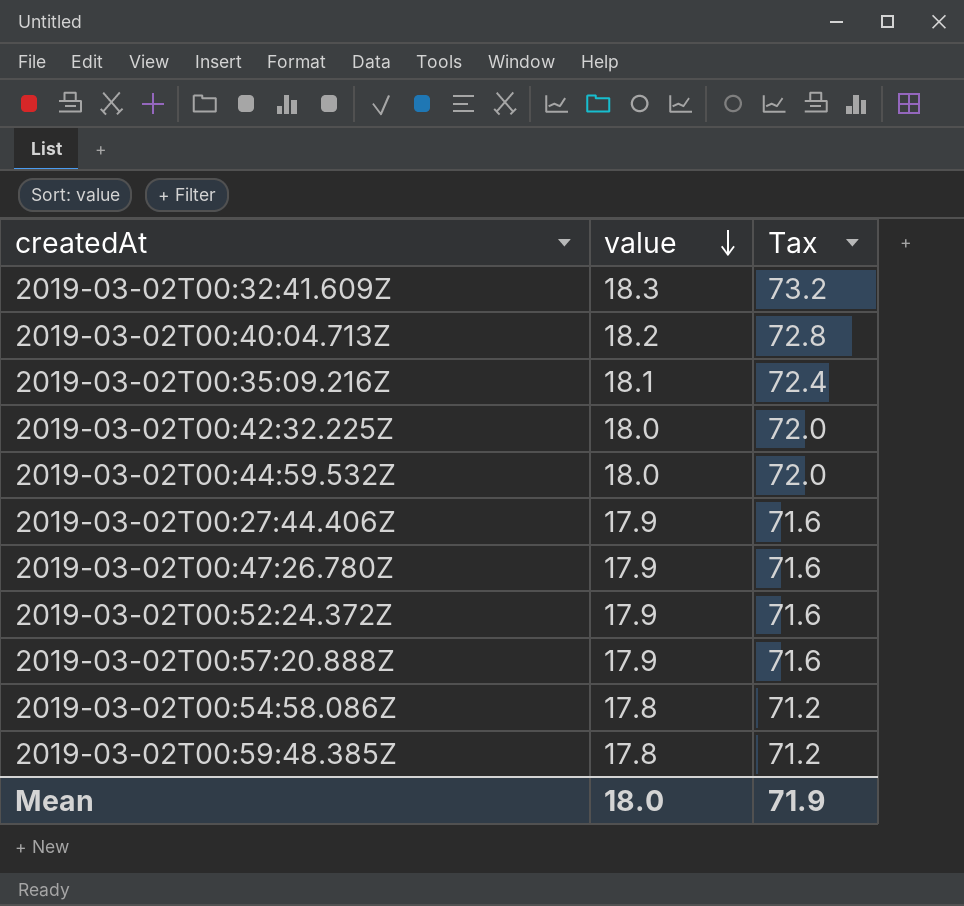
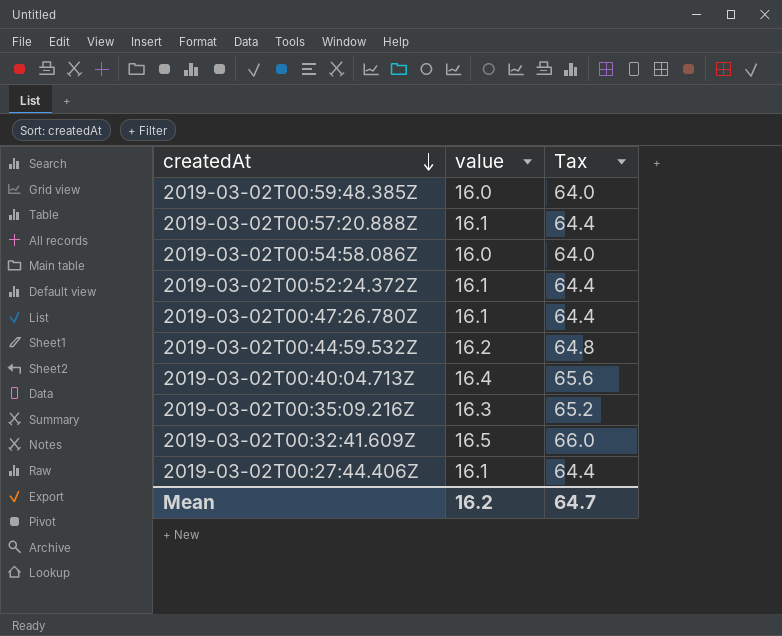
row order: value descending -> createdAt descending
row 2019-03-02T00:42:32.225Z: 18.0 | 72.0 -> none
2019-03-02T00:59:48.385Z | value: 17.8 -> 16.0
2019-03-02T00:59:48.385Z | Tax: 71.2 -> 64.0
2019-03-02T00:57:20.888Z | value: 17.9 -> 16.1
2019-03-02T00:57:20.888Z | Tax: 71.6 -> 64.4
2019-03-02T00:54:58.086Z | value: 17.8 -> 16.0
2019-03-02T00:54:58.086Z | Tax: 71.2 -> 64.0
2019-03-02T00:52:24.372Z | value: 17.9 -> 16.1
2019-03-02T00:52:24.372Z | Tax: 71.6 -> 64.4
2019-03-02T00:47:26.780Z | value: 17.9 -> 16.1
2019-03-02T00:47:26.780Z | Tax: 71.6 -> 64.4
2019-03-02T00:44:59.532Z | value: 18.0 -> 16.2
2019-03-02T00:44:59.532Z | Tax: 72.0 -> 64.8
2019-03-02T00:40:04.713Z | value: 18.2 -> 16.4
2019-03-02T00:40:04.713Z | Tax: 72.8 -> 65.6
2019-03-02T00:35:09.216Z | value: 18.1 -> 16.3
2019-03-02T00:35:09.216Z | Tax: 72.4 -> 65.2
2019-03-02T00:32:41.609Z | value: 18.3 -> 16.5
2019-03-02T00:32:41.609Z | Tax: 73.2 -> 66.0
2019-03-02T00:27:44.406Z | value: 17.9 -> 16.1
2019-03-02T00:27:44.406Z | Tax: 71.6 -> 64.4
Mean | value: 18.0 -> 16.2
Mean | Tax: 71.9 -> 64.7

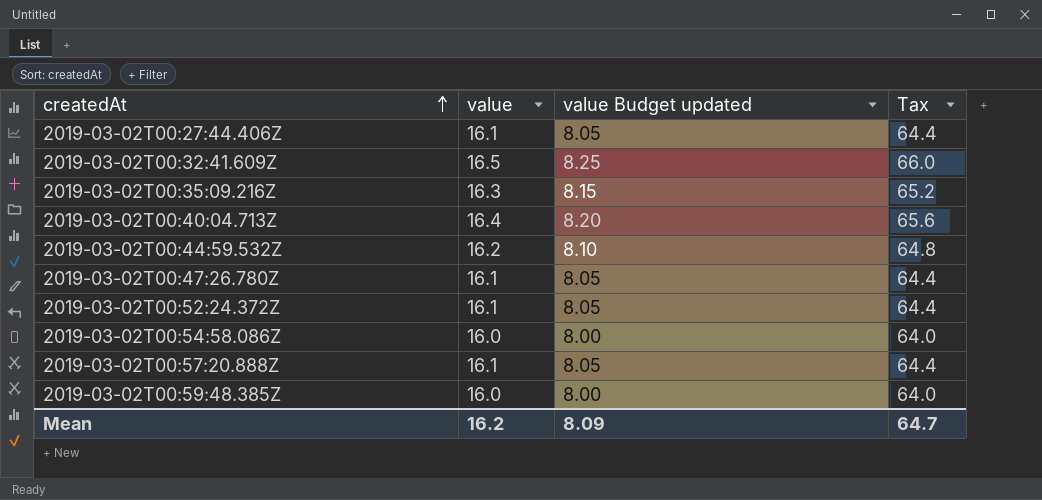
row order: createdAt descending -> createdAt ascending
column value Budget updated | formula: none -> [value] * 0.5

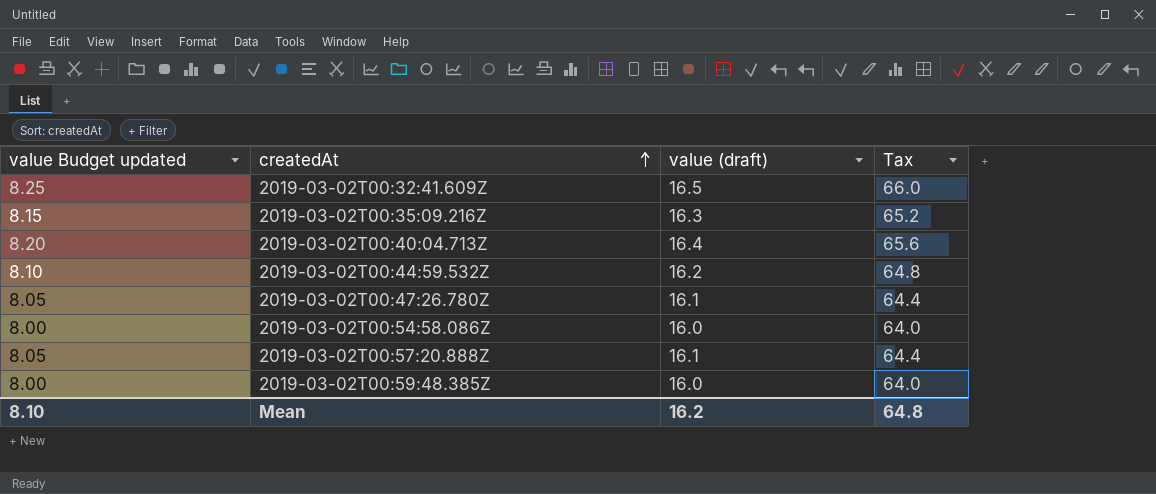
column value Budget updated | position: 3 -> 1
column name: value -> value (draft)
row 2019-03-02T00:27:44.406Z: 16.1 | 8.05 | 64.4 -> none
row 2019-03-02T00:52:24.372Z: 16.1 | 8.05 | 64.4 -> none
Mean | value Budget updated: 8.09 -> 8.10
Mean | Tax: 64.7 -> 64.8

